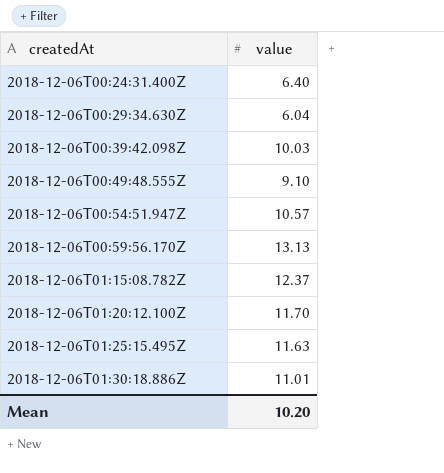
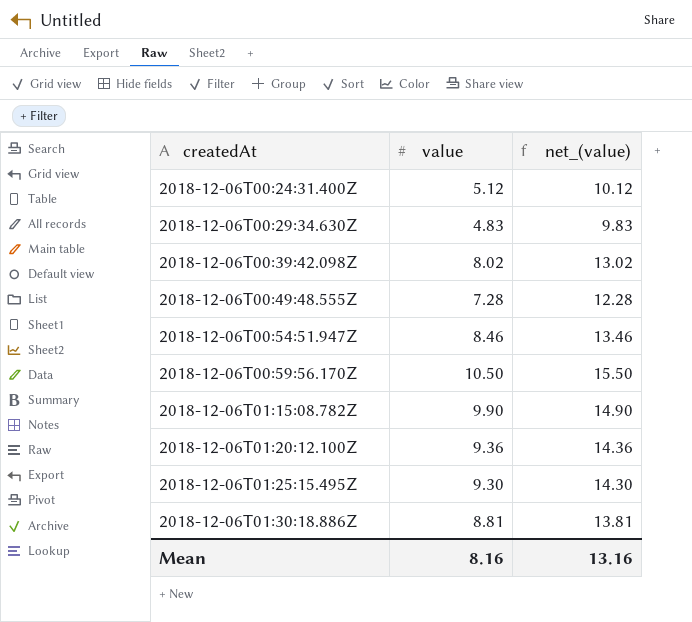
column net_(value) | formula: none -> [value] + 5
2018-12-06T00:24:31.400Z | value: 6.40 -> 5.12
2018-12-06T00:29:34.630Z | value: 6.04 -> 4.83
2018-12-06T00:39:42.098Z | value: 10.03 -> 8.02
2018-12-06T00:49:48.555Z | value: 9.10 -> 7.28
2018-12-06T00:54:51.947Z | value: 10.57 -> 8.46
2018-12-06T00:59:56.170Z | value: 13.13 -> 10.50
2018-12-06T01:15:08.782Z | value: 12.37 -> 9.90
2018-12-06T01:20:12.100Z | value: 11.70 -> 9.36
2018-12-06T01:25:15.495Z | value: 11.63 -> 9.30
2018-12-06T01:30:18.886Z | value: 11.01 -> 8.81
Mean | value: 10.20 -> 8.16

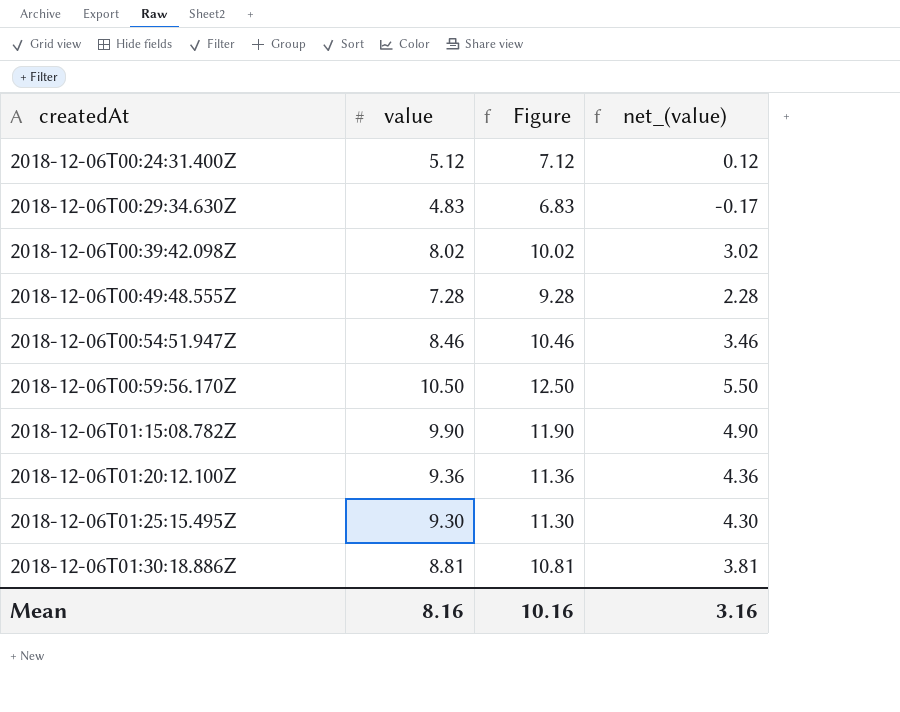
column Figure | formula: none -> [value] + 2
column net_(value) | formula: [value] + 5 -> [value] - 5
Mean | net_(value): 13.16 -> 3.16

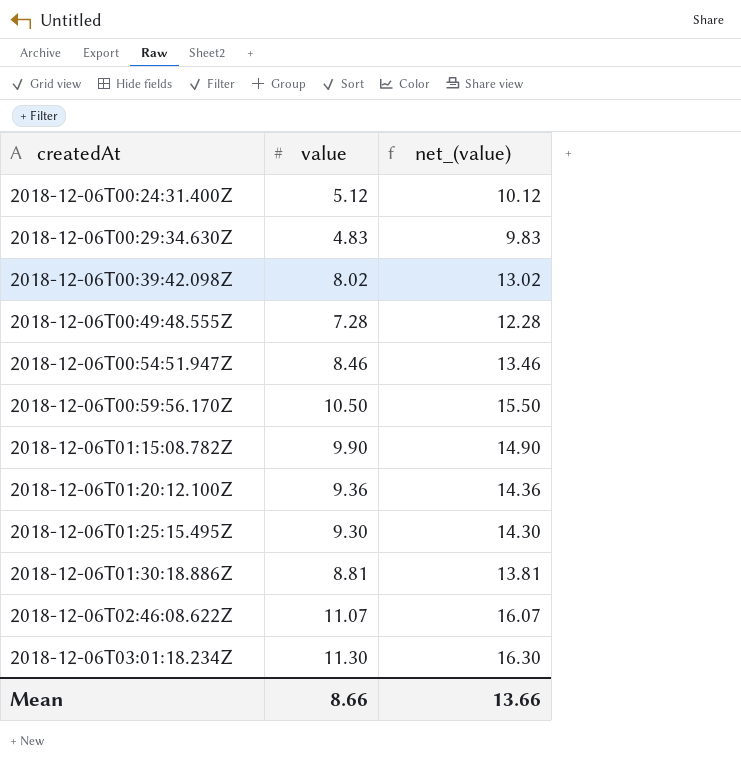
column Figure | formula: [value] + 2 -> none
column net_(value) | formula: [value] - 5 -> [value] + 5
row 2018-12-06T02:46:08.622Z: none -> 11.07 | 16.07
row 2018-12-06T03:01:18.234Z: none -> 11.30 | 16.30
Mean | value: 8.16 -> 8.66
Mean | net_(value): 3.16 -> 13.66

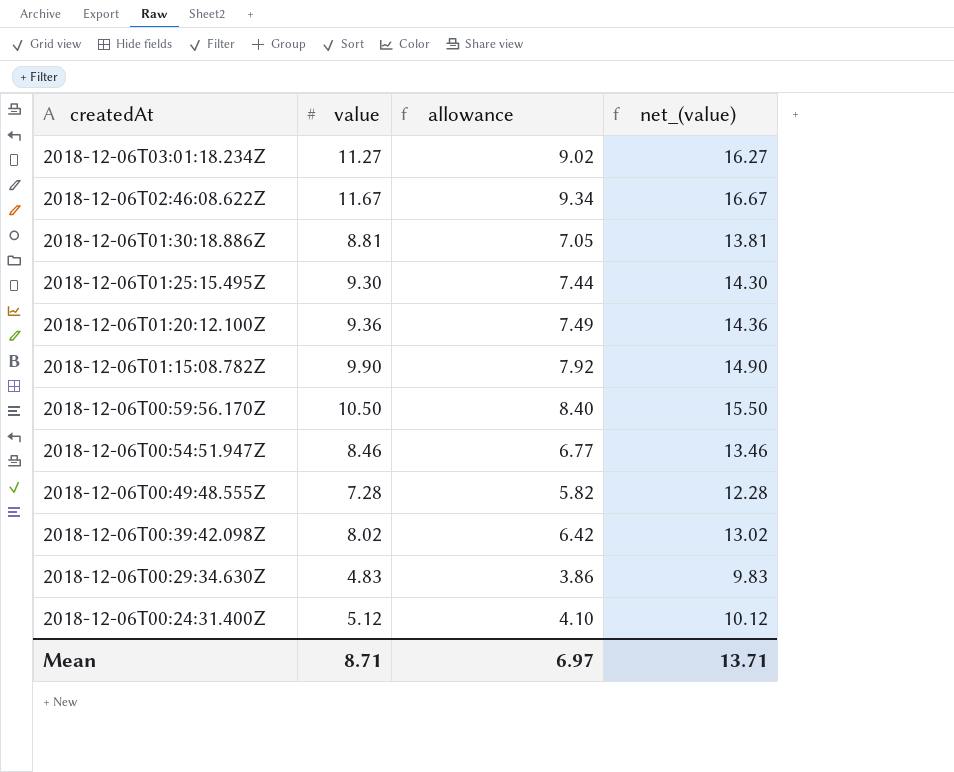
row order: createdAt ascending -> createdAt descending
column allowance | formula: none -> [value] * 0.8
2018-12-06T03:01:18.234Z | value: 11.30 -> 11.27
2018-12-06T03:01:18.234Z | net_(value): 16.30 -> 16.27
2018-12-06T02:46:08.622Z | value: 11.07 -> 11.67
2018-12-06T02:46:08.622Z | net_(value): 16.07 -> 16.67
Mean | value: 8.66 -> 8.71
Mean | net_(value): 13.66 -> 13.71

